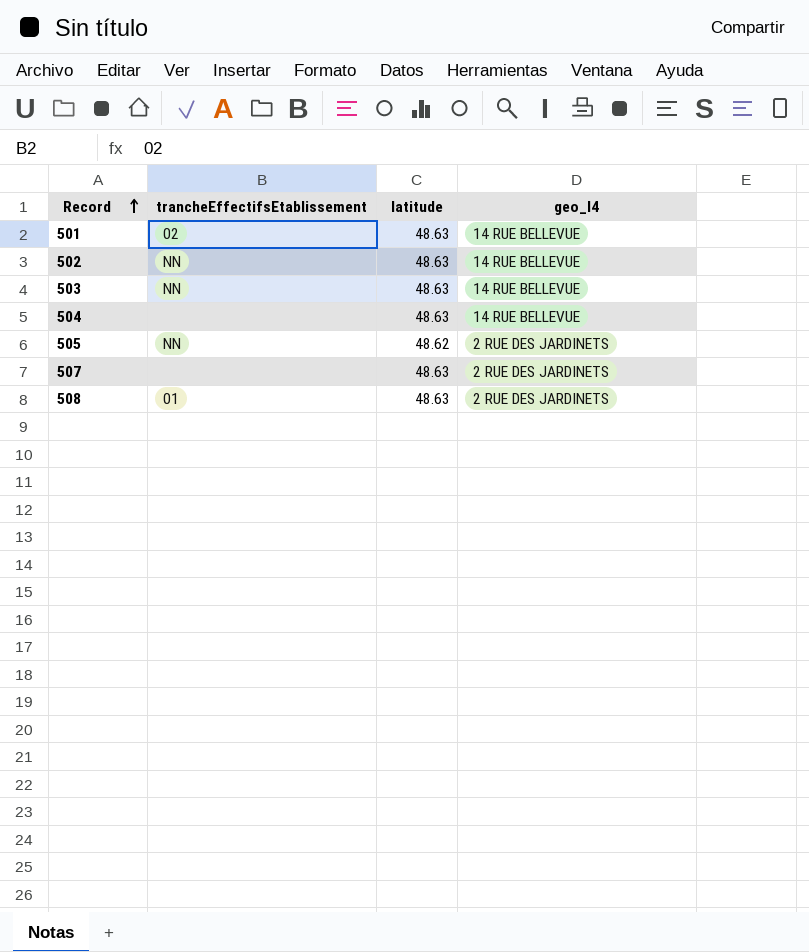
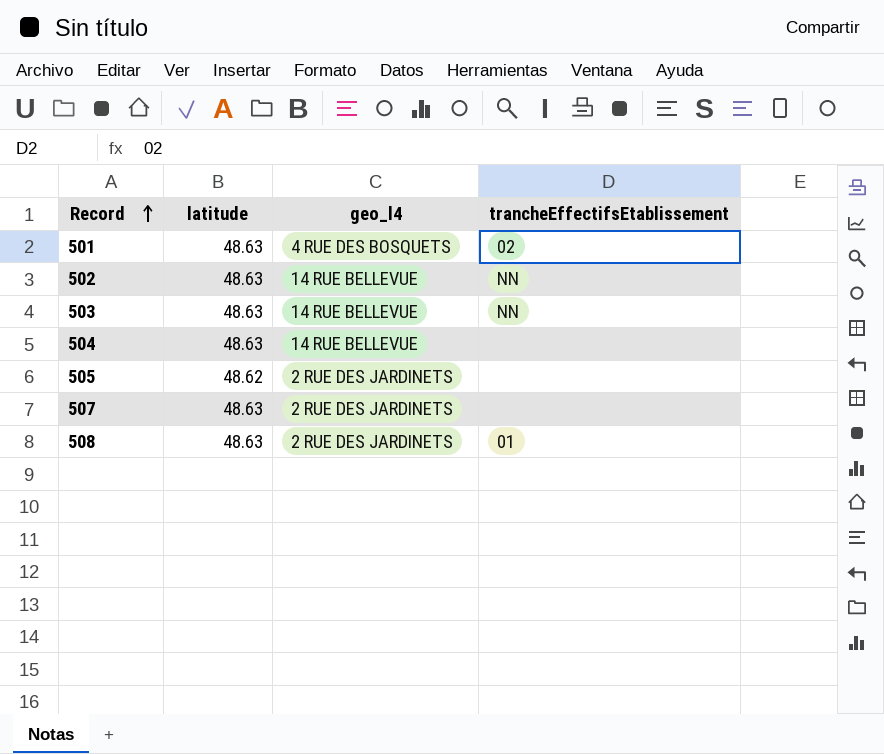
column trancheEffectifsEtablissement | position: 2 -> 4
501 | geo_l4: 14 RUE BELLEVUE -> 4 RUE DES BOSQUETS
505 | trancheEffectifsEtablissement: NN -> none

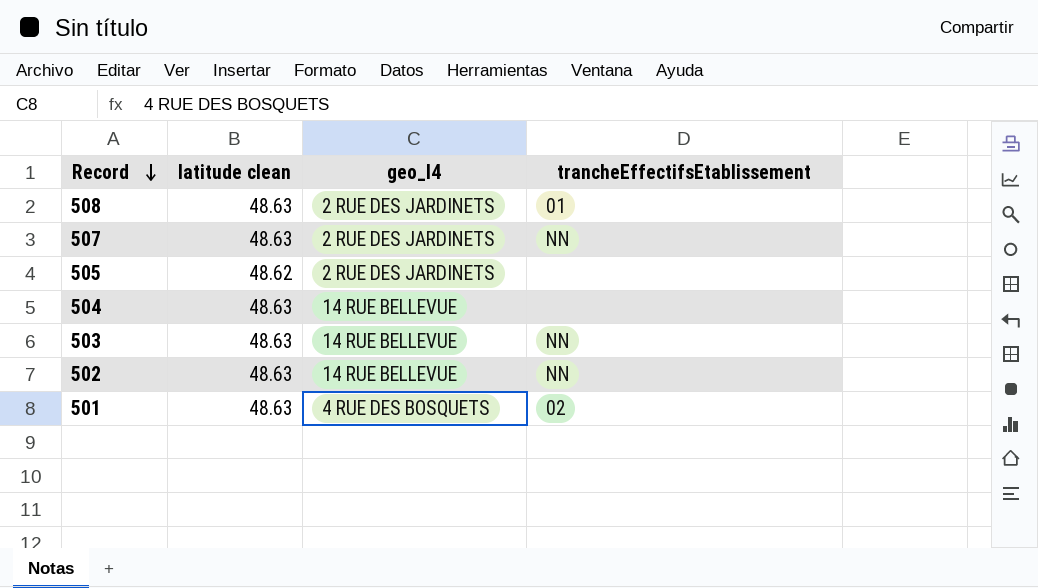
row order: Record ascending -> Record descending
column name: latitude -> latitude clean
507 | trancheEffectifsEtablissement: none -> NN

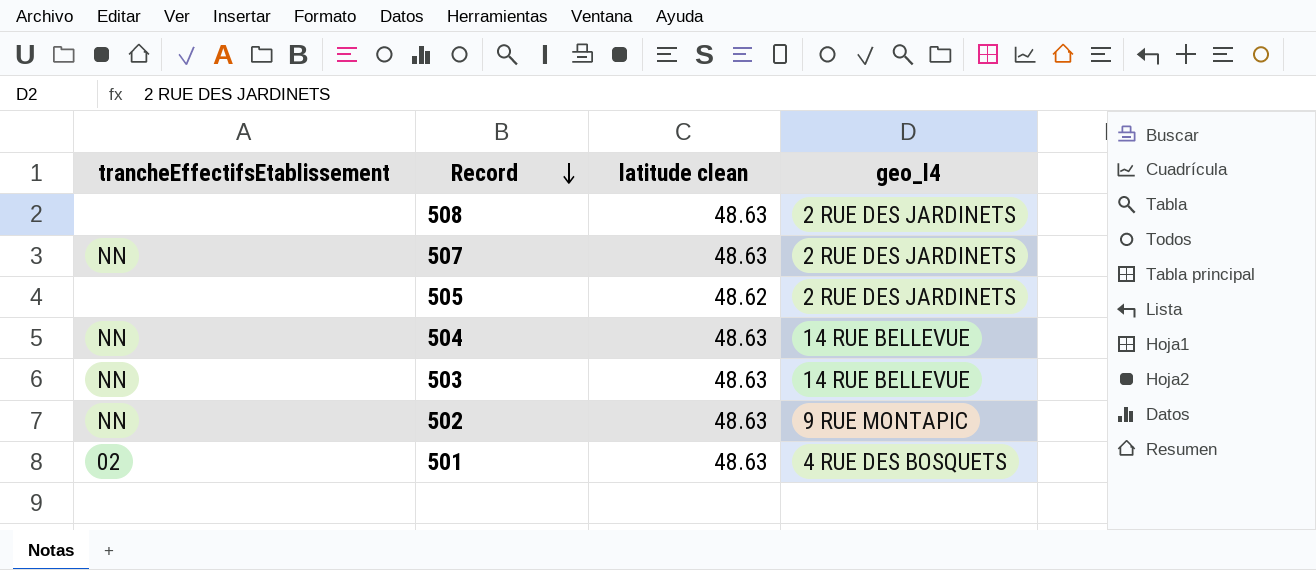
column trancheEffectifsEtablissement | position: 4 -> 1
508 | trancheEffectifsEtablissement: 01 -> none
504 | trancheEffectifsEtablissement: none -> NN
502 | geo_l4: 14 RUE BELLEVUE -> 9 RUE MONTAPIC

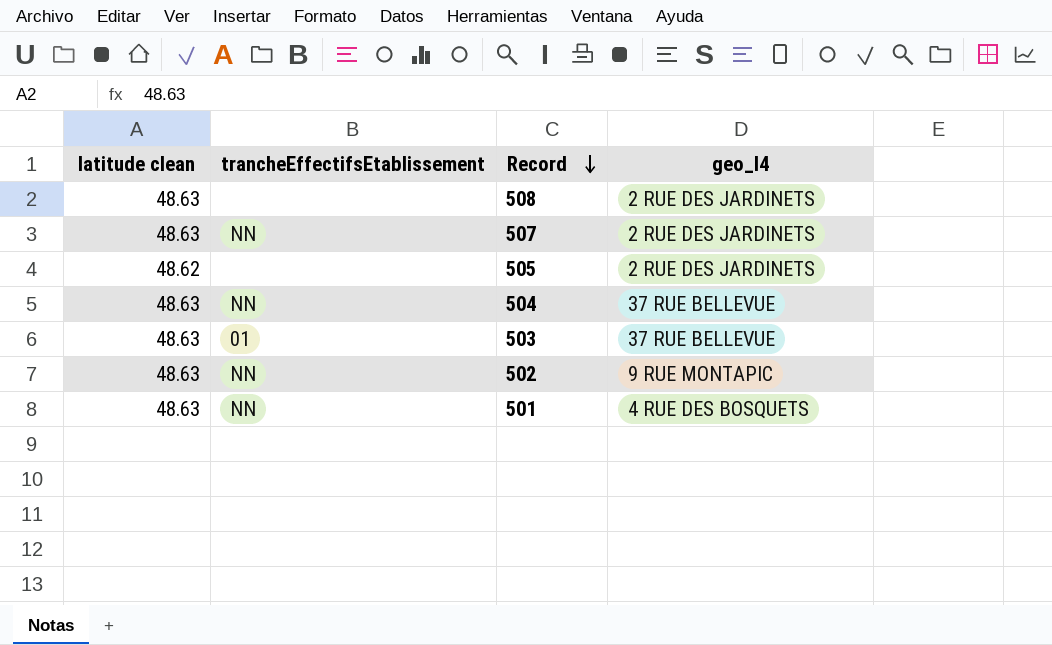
column latitude clean | position: 3 -> 1
504 | geo_l4: 14 RUE BELLEVUE -> 37 RUE BELLEVUE
503 | trancheEffectifsEtablissement: NN -> 01
503 | geo_l4: 14 RUE BELLEVUE -> 37 RUE BELLEVUE
501 | trancheEffectifsEtablissement: 02 -> NN

